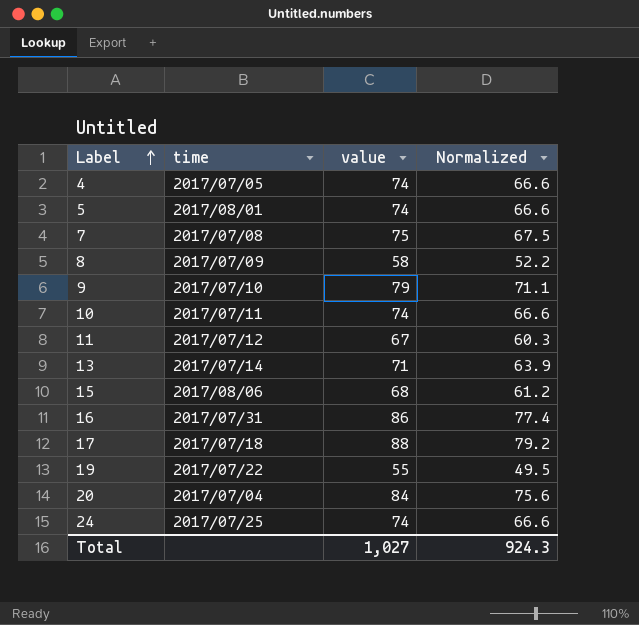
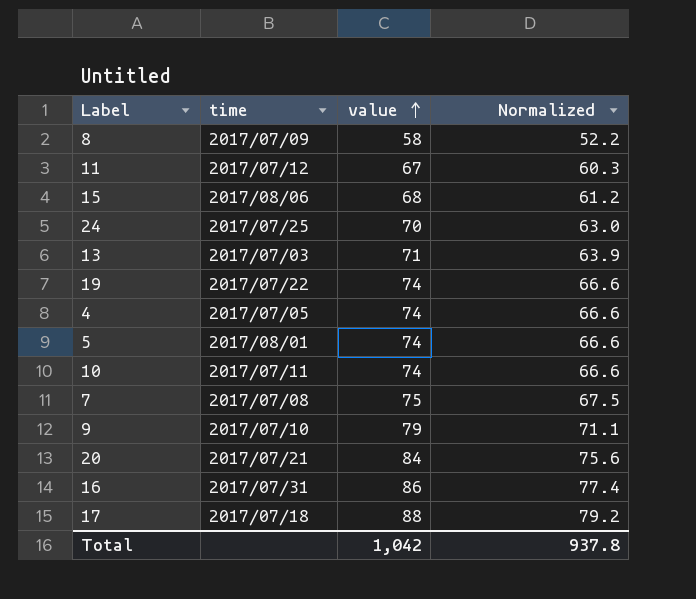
row order: Label ascending -> value ascending
24 | value: 74 -> 70
24 | Normalized: 66.6 -> 63.0
13 | time: 2017/07/14 -> 2017/07/03
19 | value: 55 -> 74
19 | Normalized: 49.5 -> 66.6
20 | time: 2017/07/04 -> 2017/07/21
Total | value: 1,027 -> 1,042
Total | Normalized: 924.3 -> 937.8

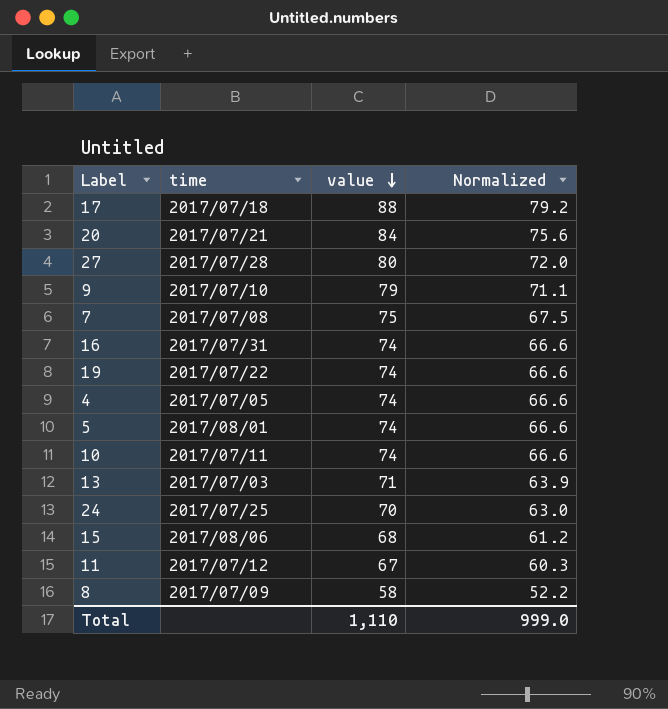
row order: value ascending -> value descending
row 27: none -> 2017/07/28 | 80 | 72.0
16 | value: 86 -> 74
16 | Normalized: 77.4 -> 66.6
Total | value: 1,042 -> 1,110
Total | Normalized: 937.8 -> 999.0

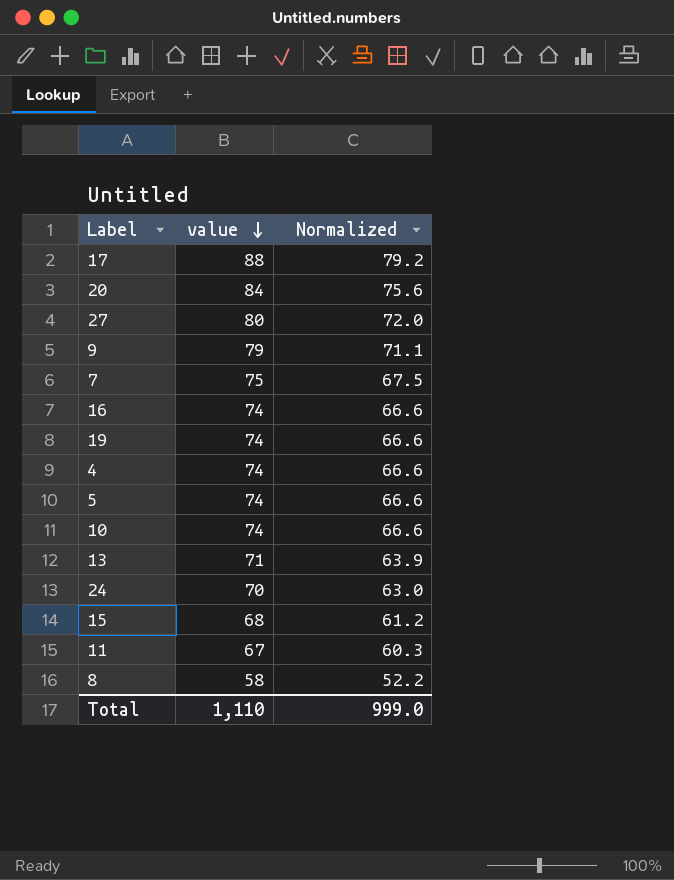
column time | position: 2 -> none

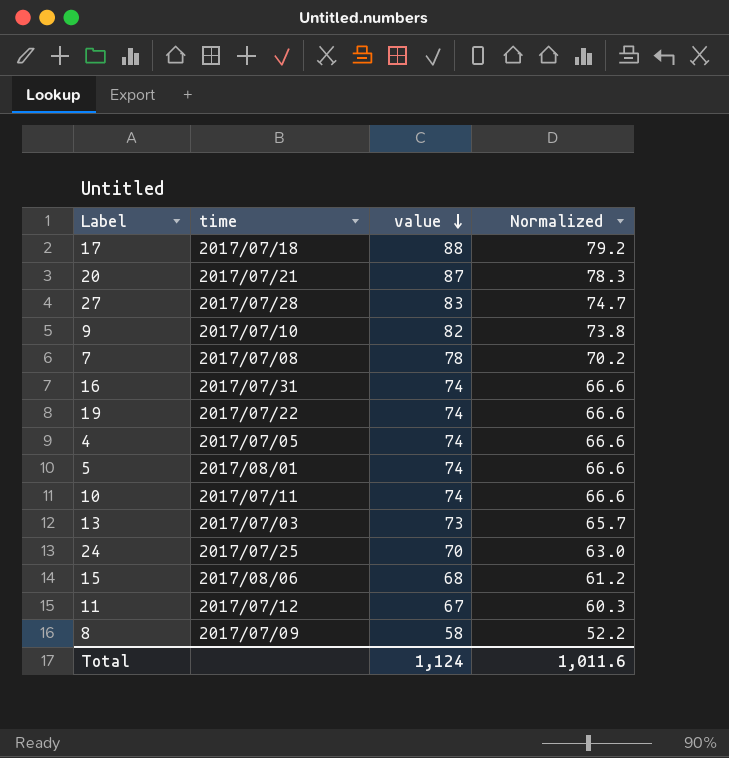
column time | position: none -> 2
20 | value: 84 -> 87
20 | Normalized: 75.6 -> 78.3
27 | value: 80 -> 83
27 | Normalized: 72.0 -> 74.7
9 | value: 79 -> 82
9 | Normalized: 71.1 -> 73.8
7 | value: 75 -> 78
7 | Normalized: 67.5 -> 70.2
13 | value: 71 -> 73
13 | Normalized: 63.9 -> 65.7
Total | value: 1,110 -> 1,124
Total | Normalized: 999.0 -> 1,011.6

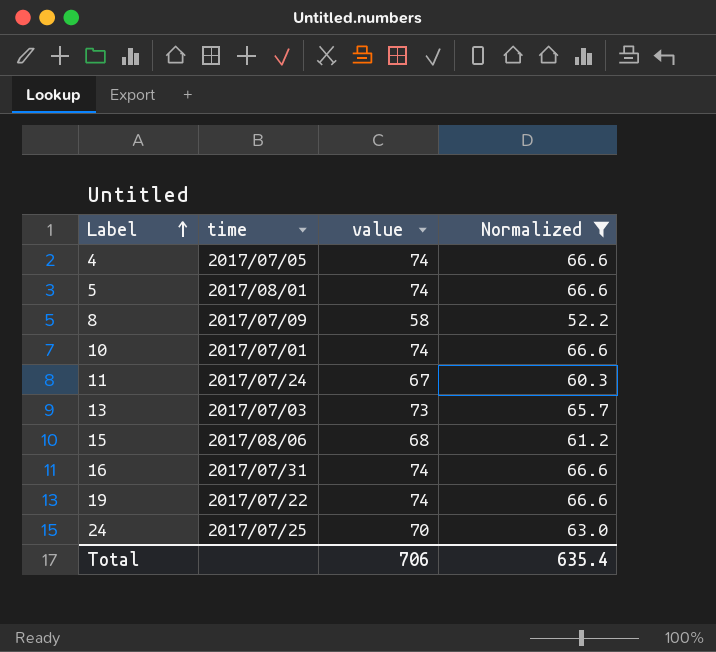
filter: none -> Normalized <= 66.6
row order: value descending -> Label ascending
10 | time: 2017/07/11 -> 2017/07/01
11 | time: 2017/07/12 -> 2017/07/24
Total | value: 1,124 -> 706
Total | Normalized: 1,011.6 -> 635.4

